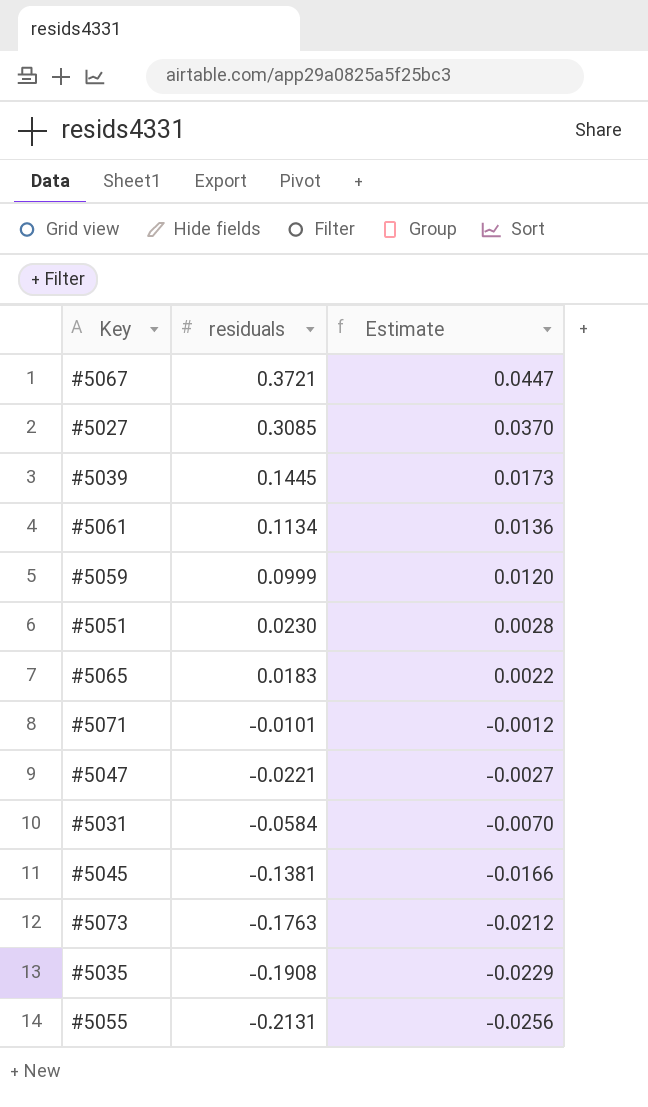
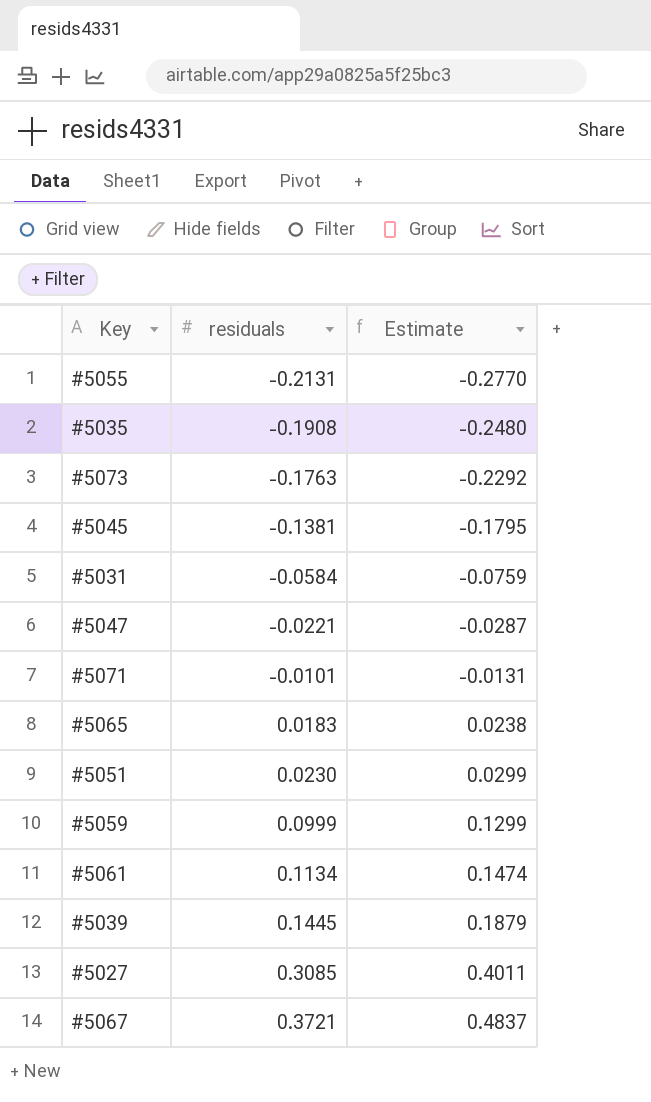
row order: residuals descending -> residuals ascending
column Estimate | formula: [residuals] * 0.12 -> [residuals] * 1.3

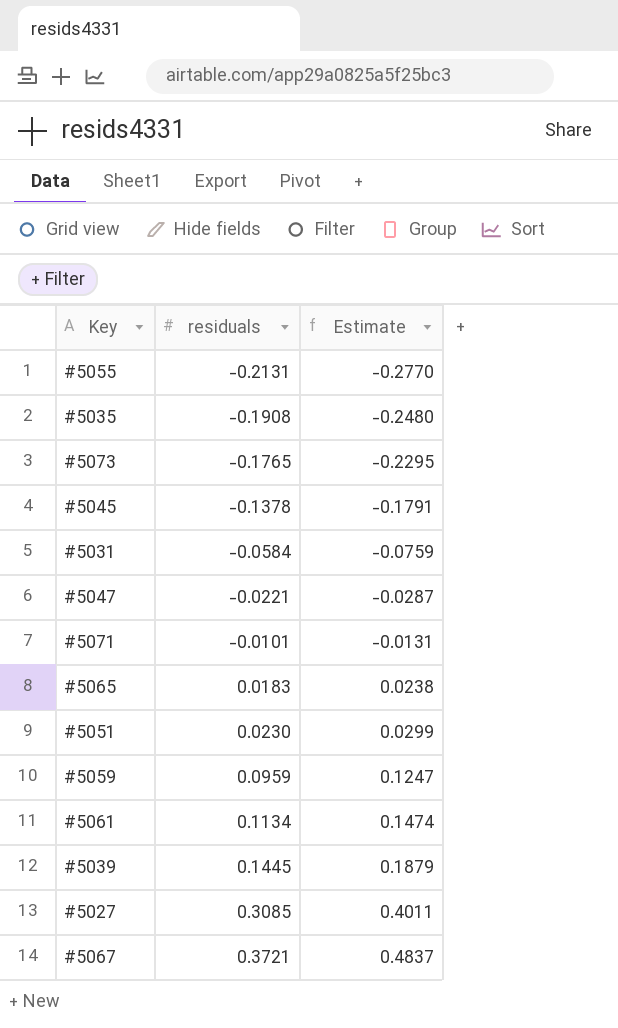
#5073 | residuals: -0.1763 -> -0.1765
#5073 | Estimate: -0.2292 -> -0.2295
#5045 | residuals: -0.1381 -> -0.1378
#5045 | Estimate: -0.1795 -> -0.1791
#5059 | residuals: 0.0999 -> 0.0959
#5059 | Estimate: 0.1299 -> 0.1247

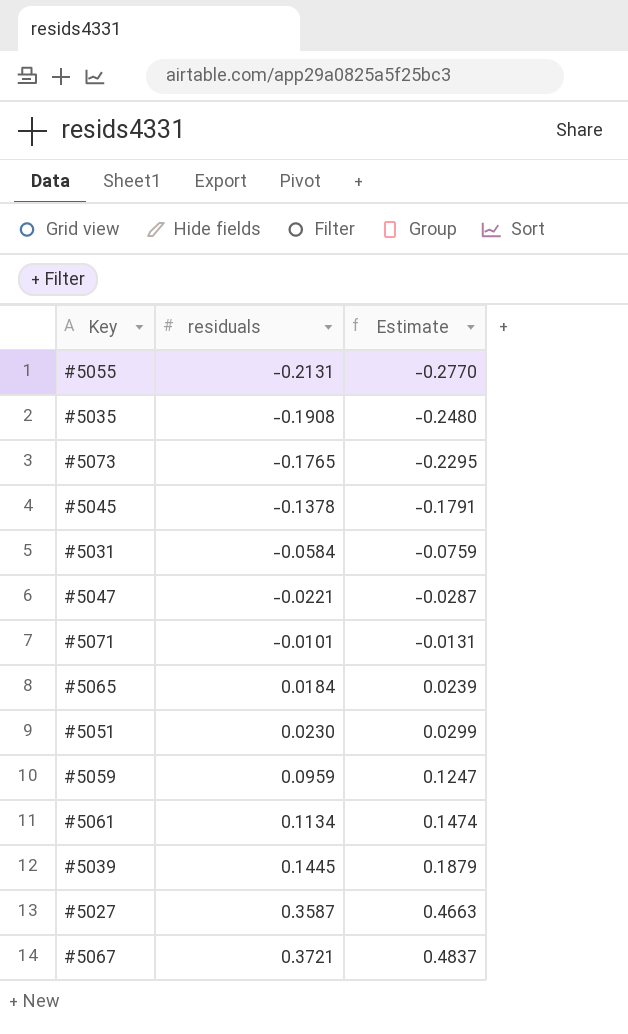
#5065 | residuals: 0.0183 -> 0.0184
#5065 | Estimate: 0.0238 -> 0.0239
#5027 | residuals: 0.3085 -> 0.3587
#5027 | Estimate: 0.4011 -> 0.4663

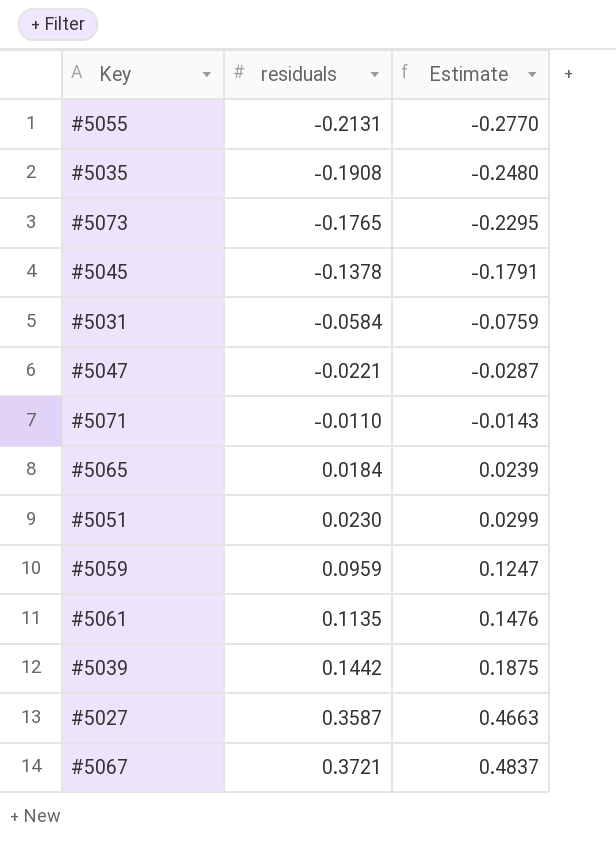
#5071 | residuals: -0.0101 -> -0.0110
#5071 | Estimate: -0.0131 -> -0.0143
#5061 | residuals: 0.1134 -> 0.1135
#5061 | Estimate: 0.1474 -> 0.1476
#5039 | residuals: 0.1445 -> 0.1442
#5039 | Estimate: 0.1879 -> 0.1875

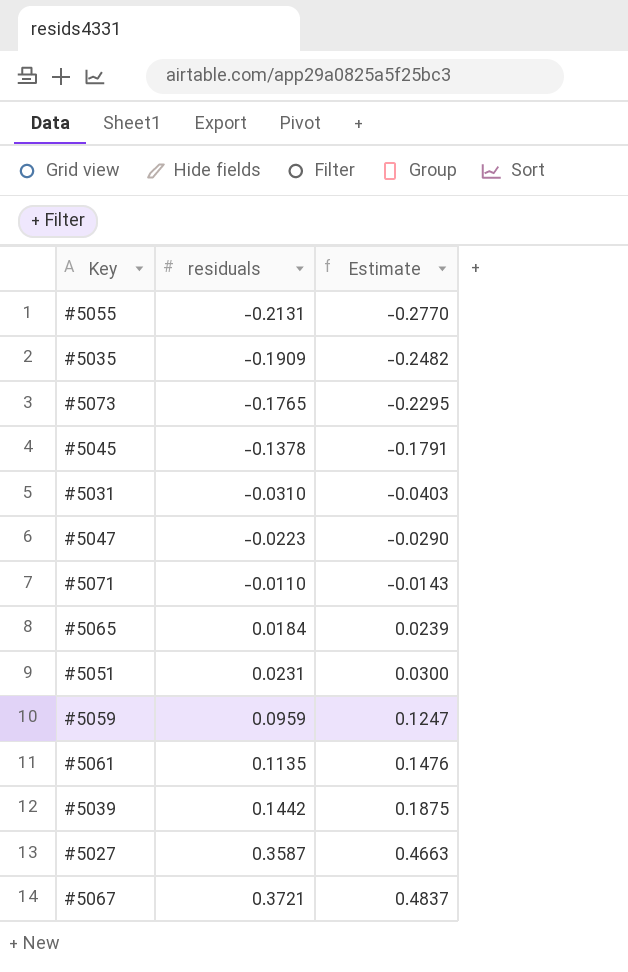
#5035 | residuals: -0.1908 -> -0.1909
#5035 | Estimate: -0.2480 -> -0.2482
#5031 | residuals: -0.0584 -> -0.0310
#5031 | Estimate: -0.0759 -> -0.0403
#5047 | residuals: -0.0221 -> -0.0223
#5047 | Estimate: -0.0287 -> -0.0290
#5051 | residuals: 0.0230 -> 0.0231
#5051 | Estimate: 0.0299 -> 0.0300

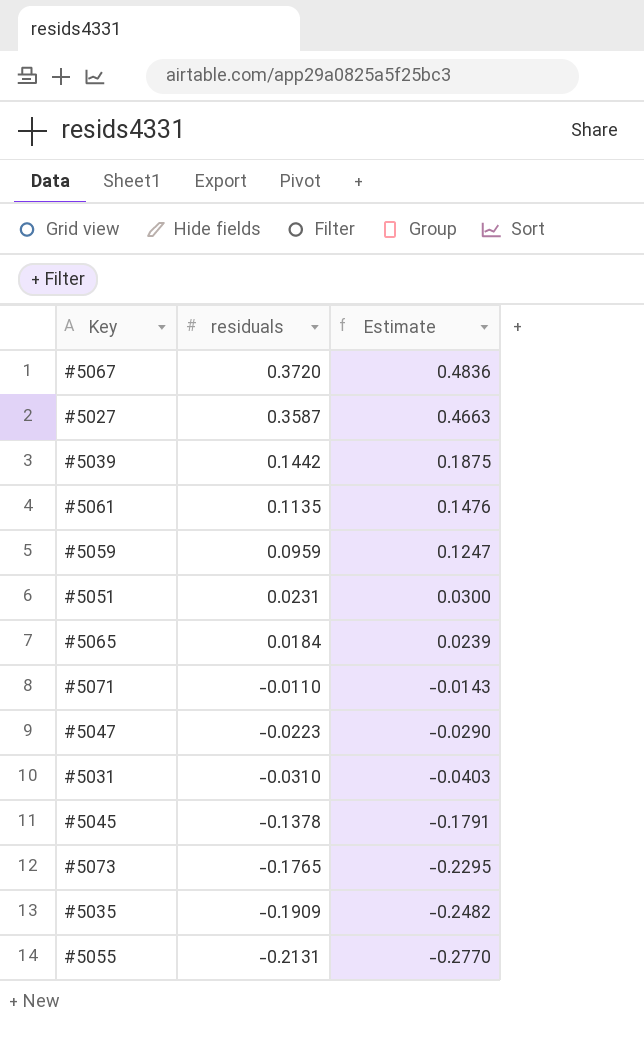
row order: residuals ascending -> residuals descending
#5067 | residuals: 0.3721 -> 0.3720
#5067 | Estimate: 0.4837 -> 0.4836

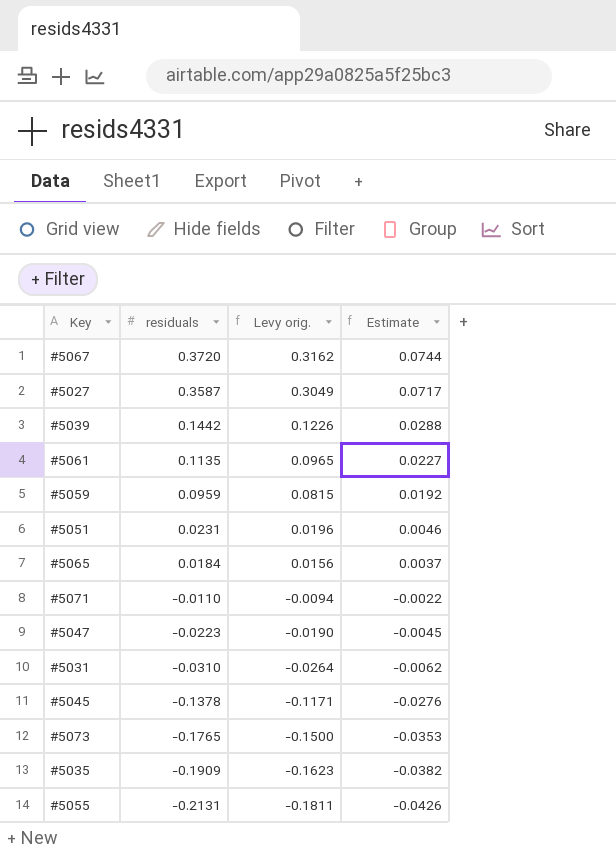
column Levy orig. | formula: none -> [residuals] * 0.85
column Estimate | formula: [residuals] * 1.3 -> [residuals] * 0.2

